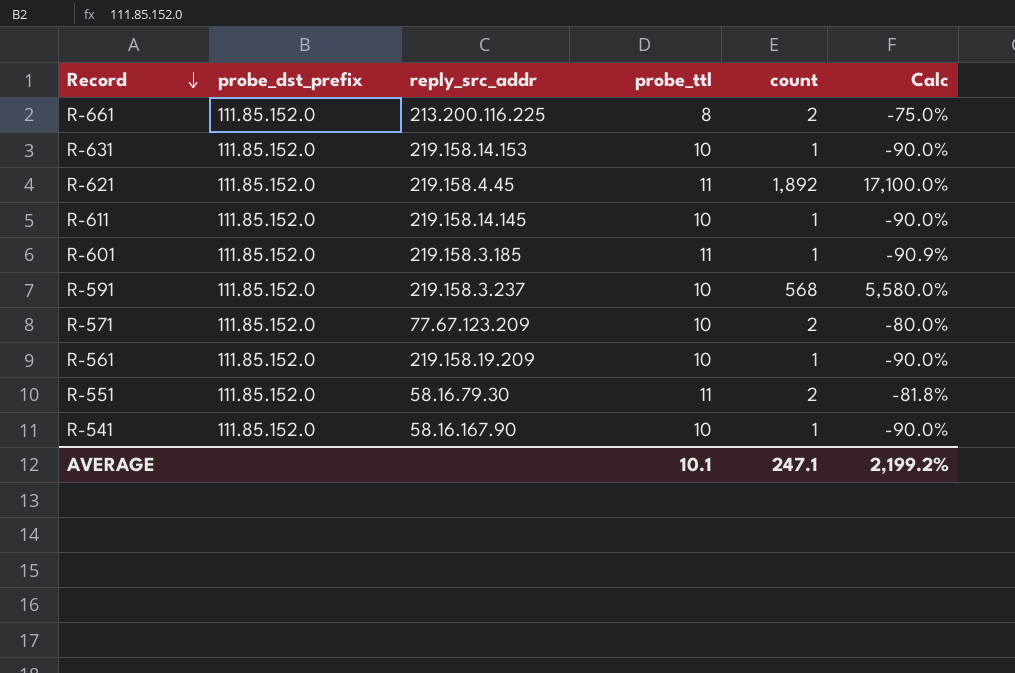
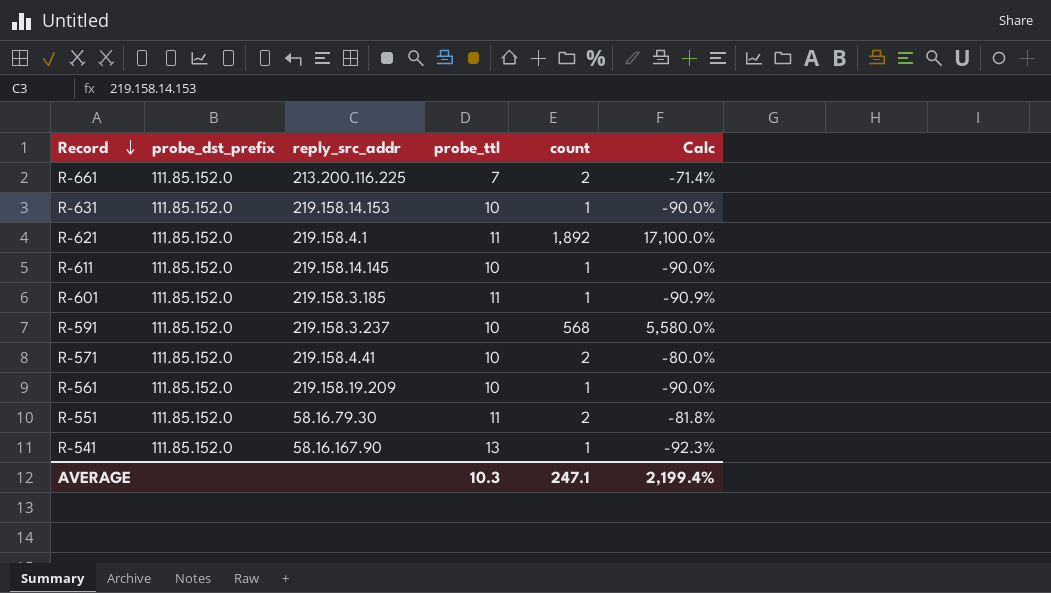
R-661 | probe_ttl: 8 -> 7
R-661 | Calc: -75.0% -> -71.4%
R-621 | reply_src_addr: 219.158.4.45 -> 219.158.4.1
R-571 | reply_src_addr: 77.67.123.209 -> 219.158.4.41
R-541 | probe_ttl: 10 -> 13
R-541 | Calc: -90.0% -> -92.3%
AVERAGE | probe_ttl: 10.1 -> 10.3
AVERAGE | Calc: 2,199.2% -> 2,199.4%

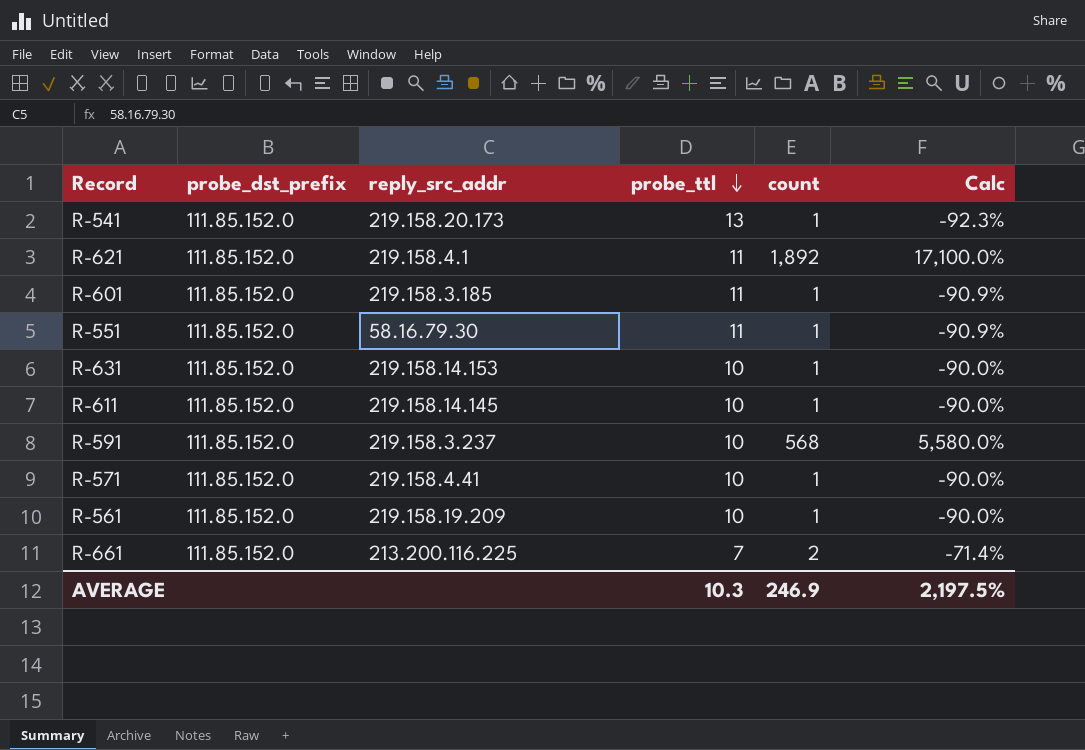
row order: Record descending -> probe_ttl descending
R-541 | reply_src_addr: 58.16.167.90 -> 219.158.20.173
R-551 | count: 2 -> 1
R-551 | Calc: -81.8% -> -90.9%
R-571 | count: 2 -> 1
R-571 | Calc: -80.0% -> -90.0%
AVERAGE | count: 247.1 -> 246.9
AVERAGE | Calc: 2,199.4% -> 2,197.5%

